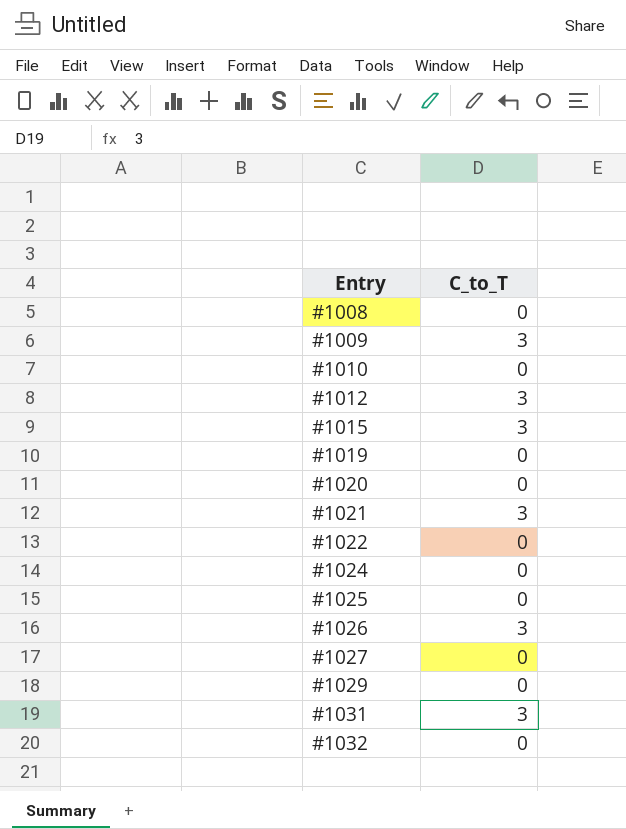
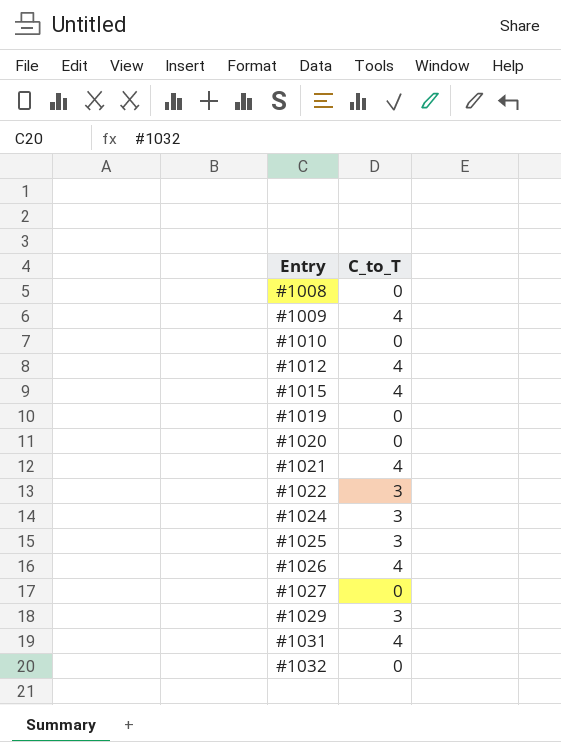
#1009 | C_to_T: 3 -> 4
#1012 | C_to_T: 3 -> 4
#1015 | C_to_T: 3 -> 4
#1021 | C_to_T: 3 -> 4
#1022 | C_to_T: 0 -> 3
#1024 | C_to_T: 0 -> 3
#1025 | C_to_T: 0 -> 3
#1026 | C_to_T: 3 -> 4
#1029 | C_to_T: 0 -> 3
#1031 | C_to_T: 3 -> 4

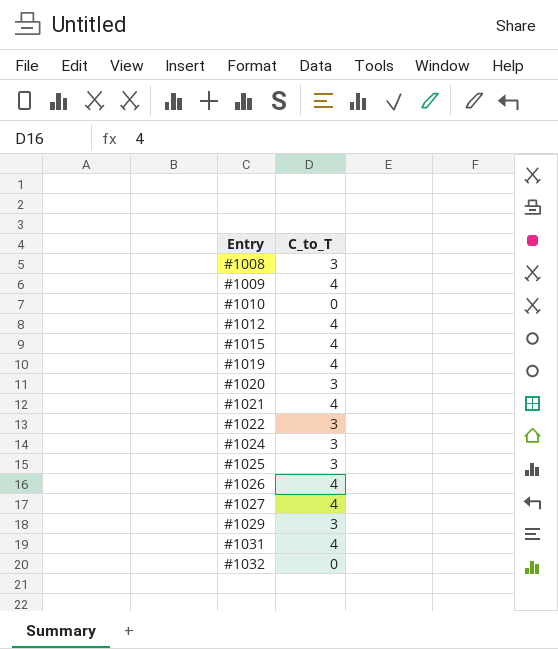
#1008 | C_to_T: 0 -> 3
#1019 | C_to_T: 0 -> 4
#1020 | C_to_T: 0 -> 3
#1027 | C_to_T: 0 -> 4

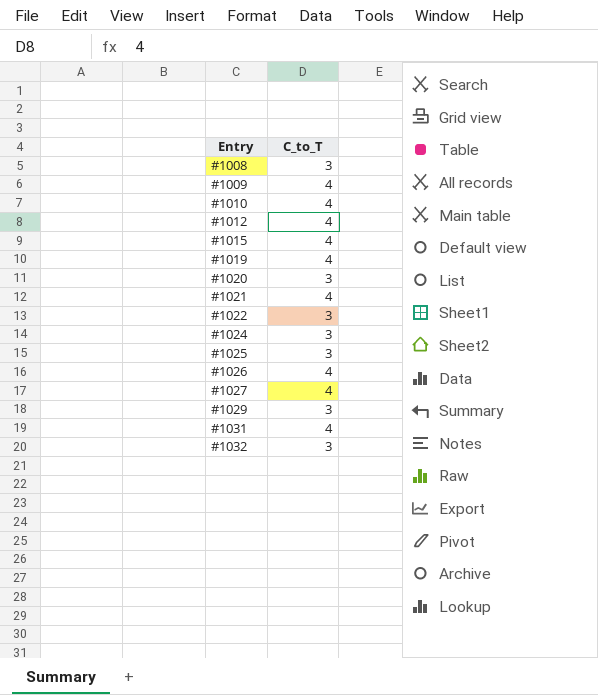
#1010 | C_to_T: 0 -> 4
#1032 | C_to_T: 0 -> 3

